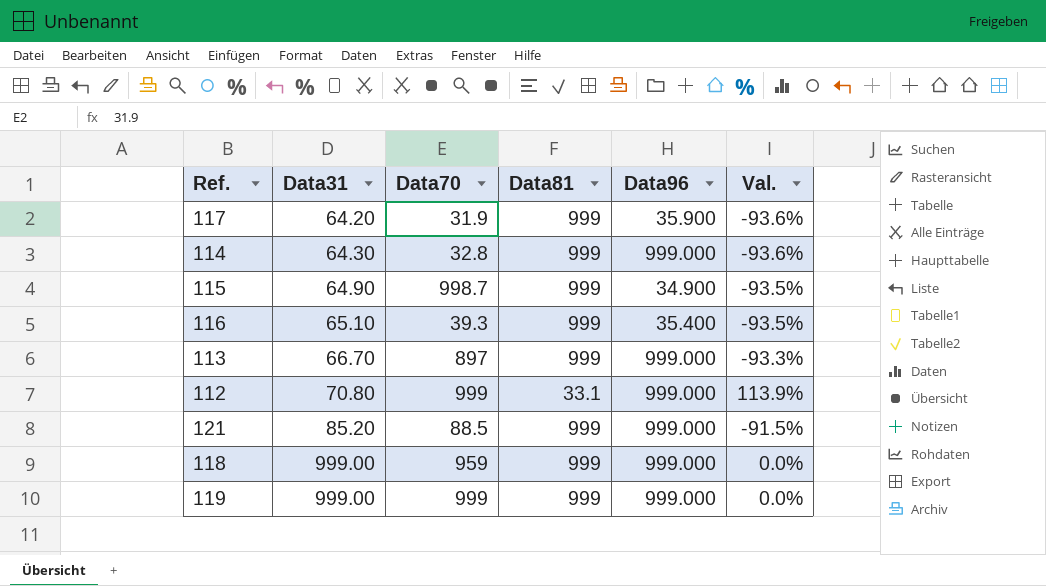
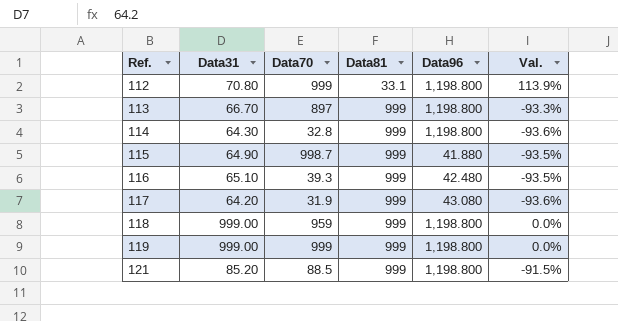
row order: Data31 ascending -> Ref. ascending
112 | Data96: 999.000 -> 1,198.800
113 | Data96: 999.000 -> 1,198.800
114 | Data96: 999.000 -> 1,198.800
115 | Data96: 34.900 -> 41.880
116 | Data96: 35.400 -> 42.480
117 | Data96: 35.900 -> 43.080
118 | Data96: 999.000 -> 1,198.800
119 | Data96: 999.000 -> 1,198.800
121 | Data96: 999.000 -> 1,198.800

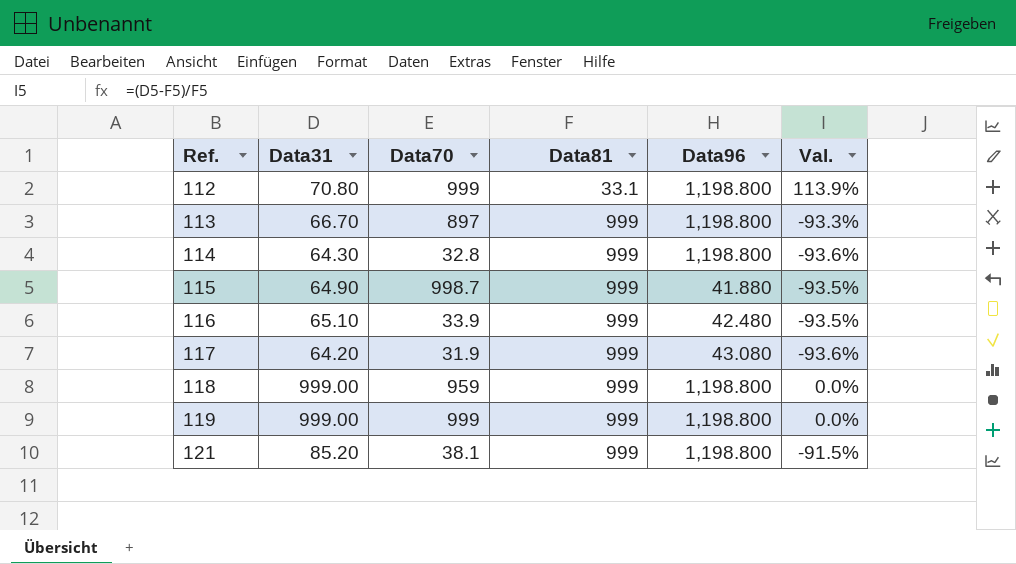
116 | Data70: 39.3 -> 33.9
121 | Data70: 88.5 -> 38.1

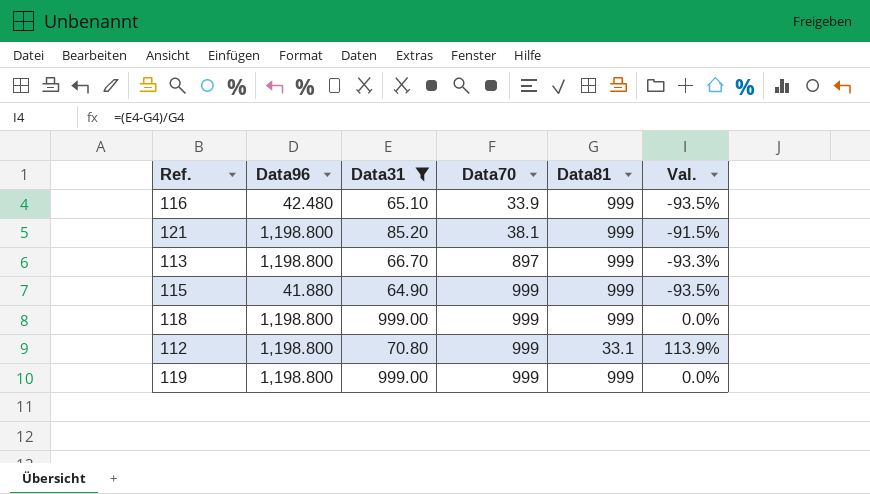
filter: none -> Data31 >= 64.90
row order: Ref. ascending -> Data70 ascending
column Data96 | position: 5 -> 2
115 | Data70: 998.7 -> 999
118 | Data70: 959 -> 999

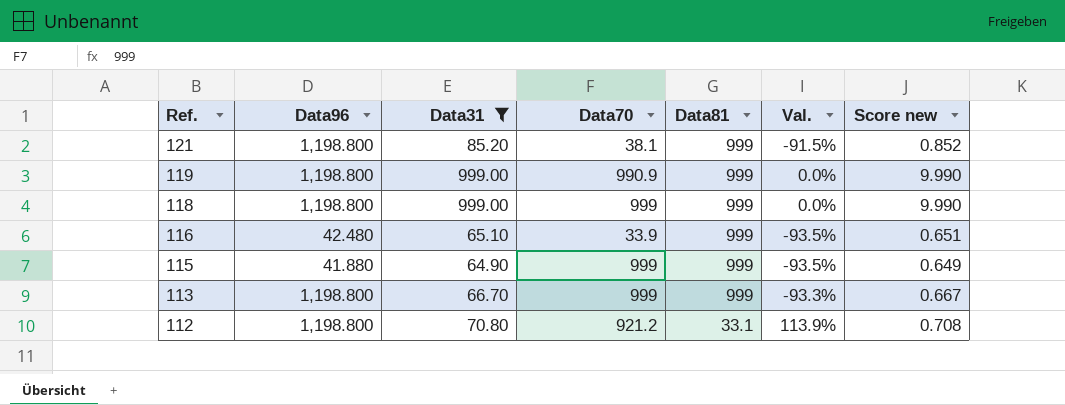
row order: Data70 ascending -> Ref. descending
column Score new | formula: none -> [Data31] * 0.01
119 | Data70: 999 -> 990.9
113 | Data70: 897 -> 999
112 | Data70: 999 -> 921.2

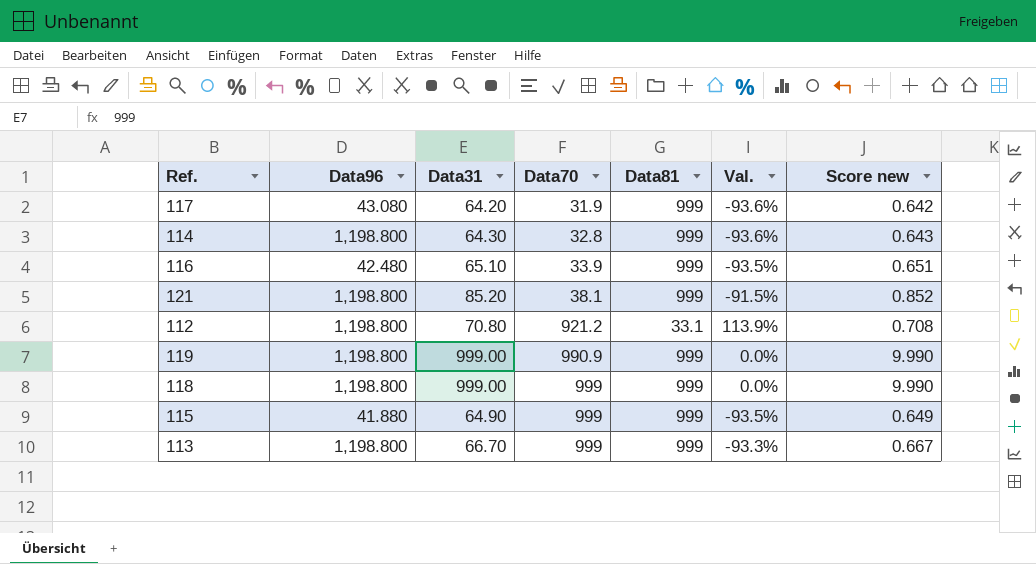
filter: Data31 >= 64.90 -> none
row order: Ref. descending -> Data70 ascending

